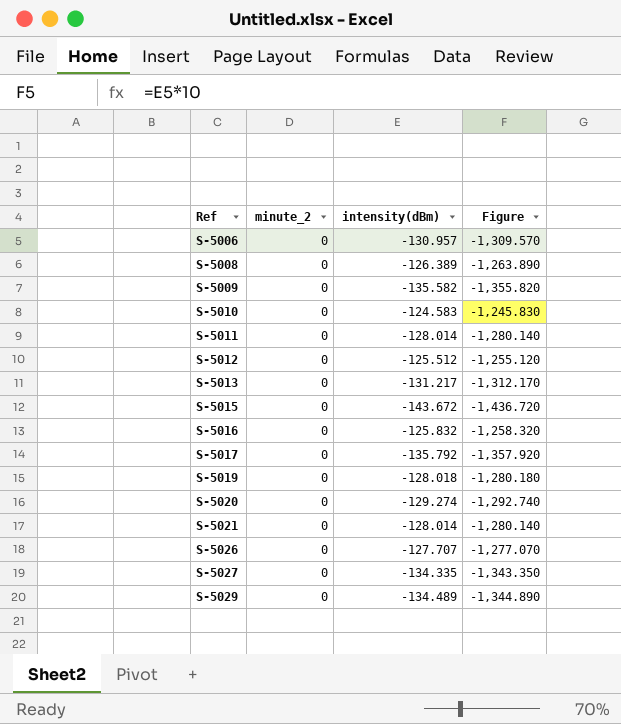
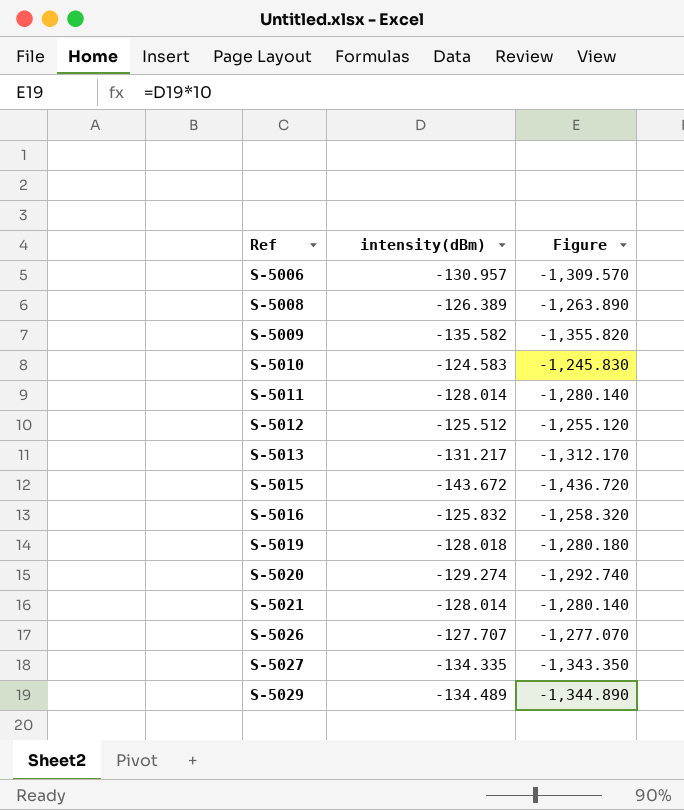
column minute_2 | position: 2 -> none
row S-5017: 0 | -135.792 | -1,357.920 -> none

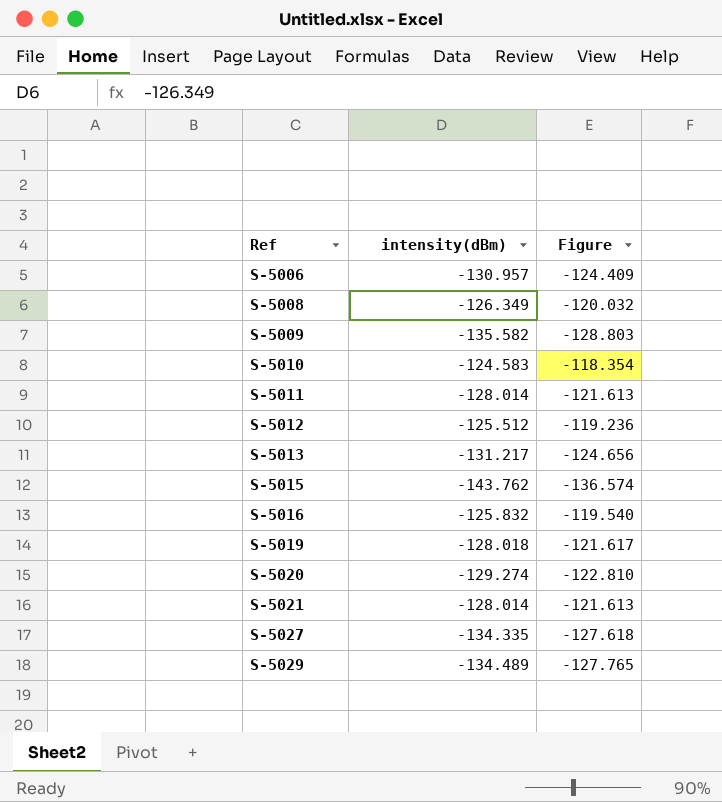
column Figure | formula: [intensity(dBm)] * 10 -> [intensity(dBm)] * 0.95
row S-5026: -127.707 | -1,277.070 -> none
S-5008 | intensity(dBm): -126.389 -> -126.349
S-5015 | intensity(dBm): -143.672 -> -143.762

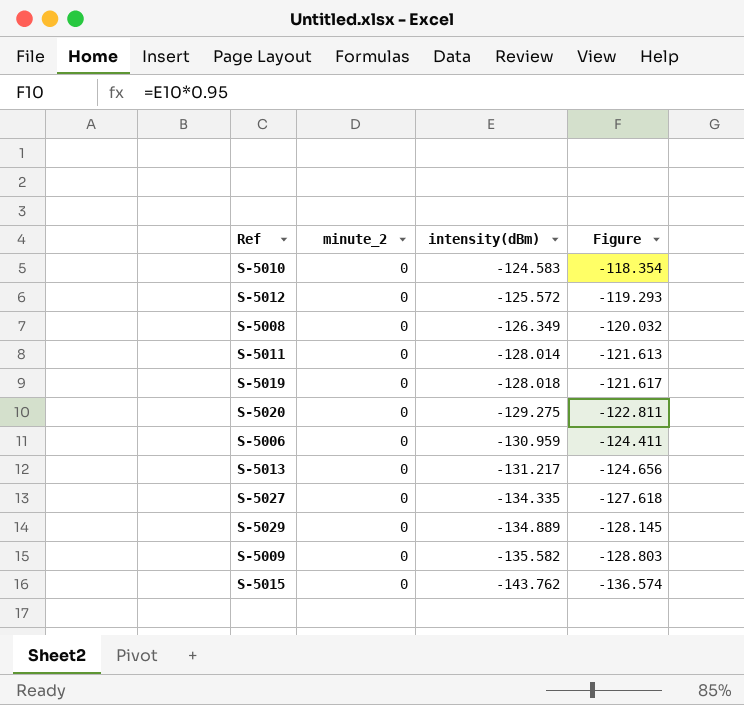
row order: Ref ascending -> intensity(dBm) descending
column minute_2 | position: none -> 2
row S-5016: -125.832 | -119.540 -> none
row S-5021: -128.014 | -121.613 -> none
S-5012 | intensity(dBm): -125.512 -> -125.572
S-5012 | Figure: -119.236 -> -119.293
S-5020 | intensity(dBm): -129.274 -> -129.275
S-5020 | Figure: -122.810 -> -122.811
S-5006 | intensity(dBm): -130.957 -> -130.959
S-5006 | Figure: -124.409 -> -124.411
S-5029 | intensity(dBm): -134.489 -> -134.889
S-5029 | Figure: -127.765 -> -128.145

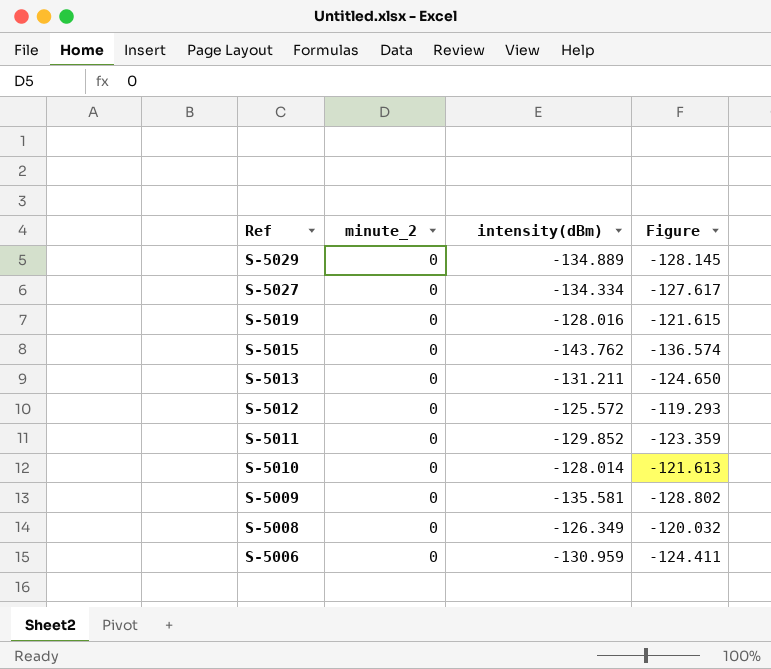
row order: intensity(dBm) descending -> Ref descending
row S-5020: 0 | -129.275 | -122.811 -> none
S-5027 | intensity(dBm): -134.335 -> -134.334
S-5027 | Figure: -127.618 -> -127.617
S-5019 | intensity(dBm): -128.018 -> -128.016
S-5019 | Figure: -121.617 -> -121.615
S-5013 | intensity(dBm): -131.217 -> -131.211
S-5013 | Figure: -124.656 -> -124.650
S-5011 | intensity(dBm): -128.014 -> -129.852
S-5011 | Figure: -121.613 -> -123.359
S-5010 | intensity(dBm): -124.583 -> -128.014
S-5010 | Figure: -118.354 -> -121.613
S-5009 | intensity(dBm): -135.582 -> -135.581
S-5009 | Figure: -128.803 -> -128.802

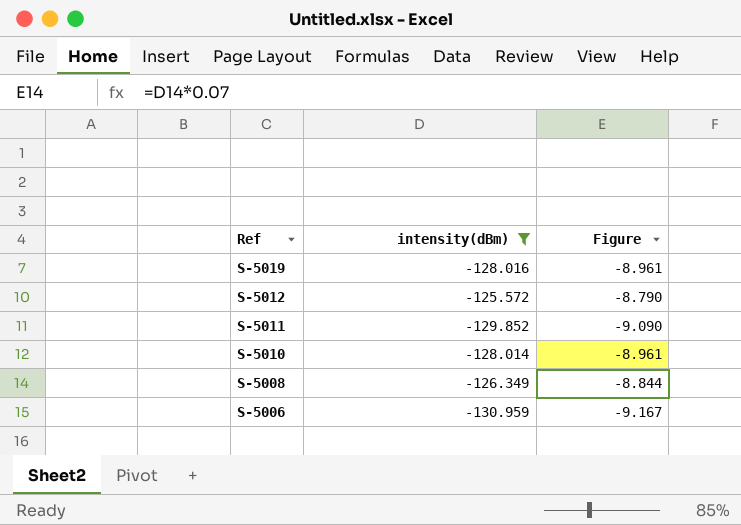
filter: none -> intensity(dBm) >= -130.959
column minute_2 | position: 2 -> none
column Figure | formula: [intensity(dBm)] * 0.95 -> [intensity(dBm)] * 0.07

